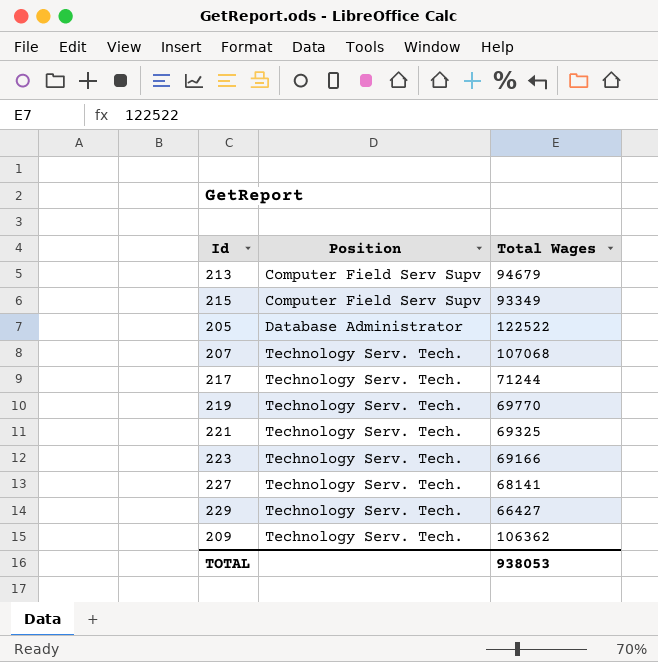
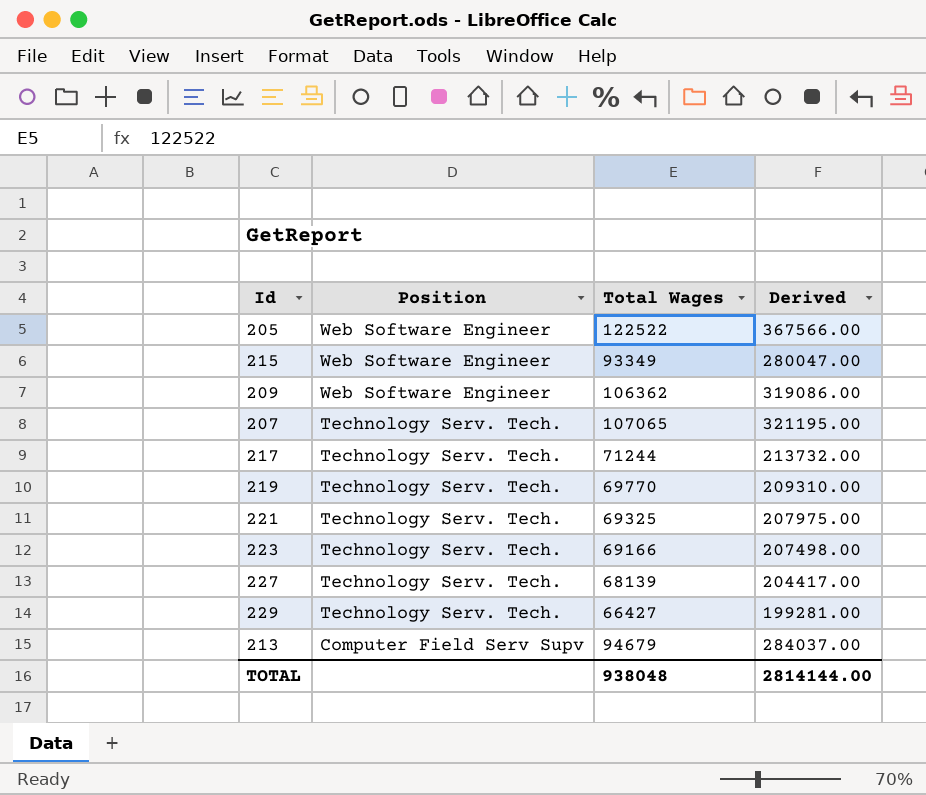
row order: Position ascending -> Position descending
column Derived | formula: none -> [Total Wages] * 3
205 | Position: Database Administrator -> Web Software Engineer
215 | Position: Computer Field Serv Supv -> Web Software Engineer
209 | Position: Technology Serv. Tech. -> Web Software Engineer
207 | Total Wages: 107068 -> 107065
227 | Total Wages: 68141 -> 68139
TOTAL | Total Wages: 938053 -> 938048

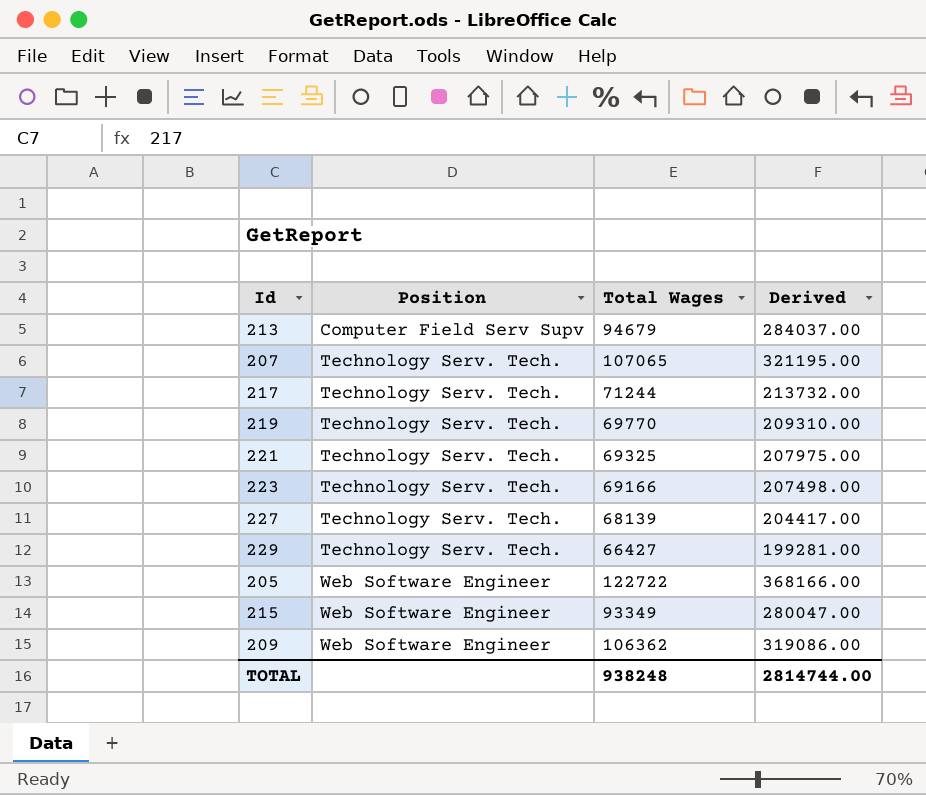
row order: Position descending -> Position ascending
205 | Total Wages: 122522 -> 122722
205 | Derived: 367566.00 -> 368166.00
TOTAL | Total Wages: 938048 -> 938248
TOTAL | Derived: 2814144.00 -> 2814744.00

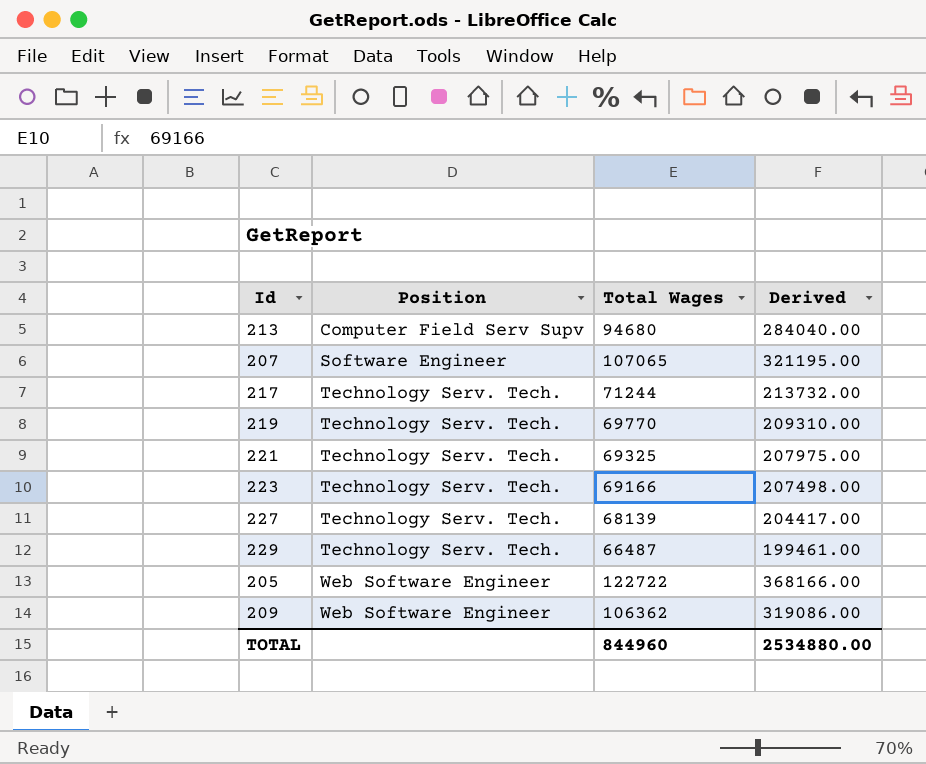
row 215: Web Software Engineer | 93349 | 280047.00 -> none
213 | Total Wages: 94679 -> 94680
213 | Derived: 284037.00 -> 284040.00
207 | Position: Technology Serv. Tech. -> Software Engineer
229 | Total Wages: 66427 -> 66487
229 | Derived: 199281.00 -> 199461.00
TOTAL | Total Wages: 938248 -> 844960
TOTAL | Derived: 2814744.00 -> 2534880.00

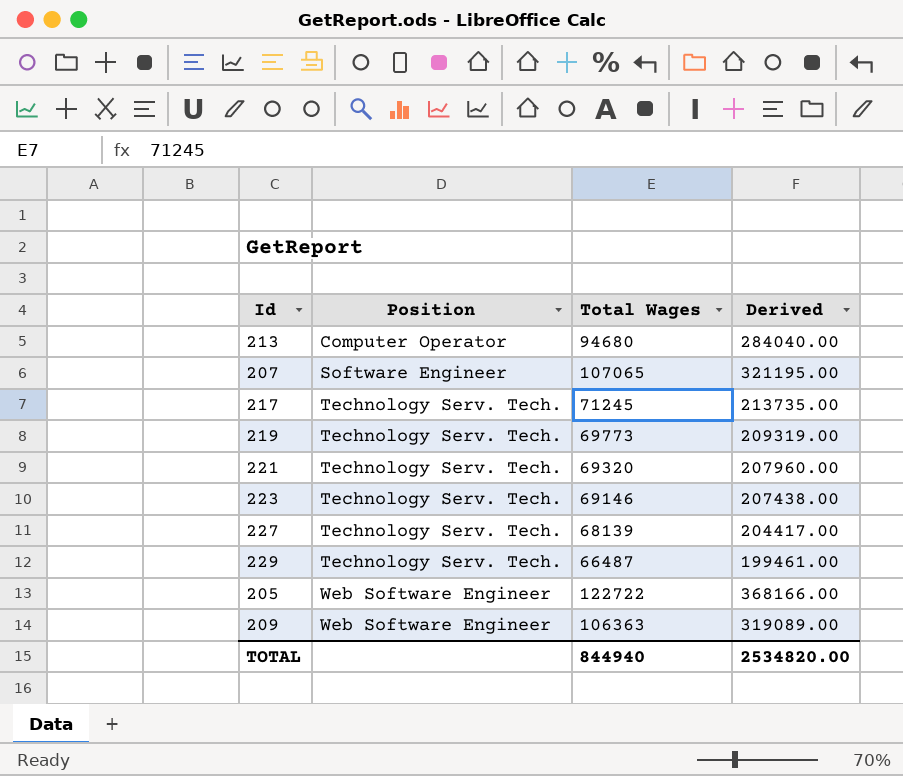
213 | Position: Computer Field Serv Supv -> Computer Operator
217 | Total Wages: 71244 -> 71245
217 | Derived: 213732.00 -> 213735.00
219 | Total Wages: 69770 -> 69773
219 | Derived: 209310.00 -> 209319.00
221 | Total Wages: 69325 -> 69320
221 | Derived: 207975.00 -> 207960.00
223 | Total Wages: 69166 -> 69146
223 | Derived: 207498.00 -> 207438.00
209 | Total Wages: 106362 -> 106363
209 | Derived: 319086.00 -> 319089.00
TOTAL | Total Wages: 844960 -> 844940
TOTAL | Derived: 2534880.00 -> 2534820.00

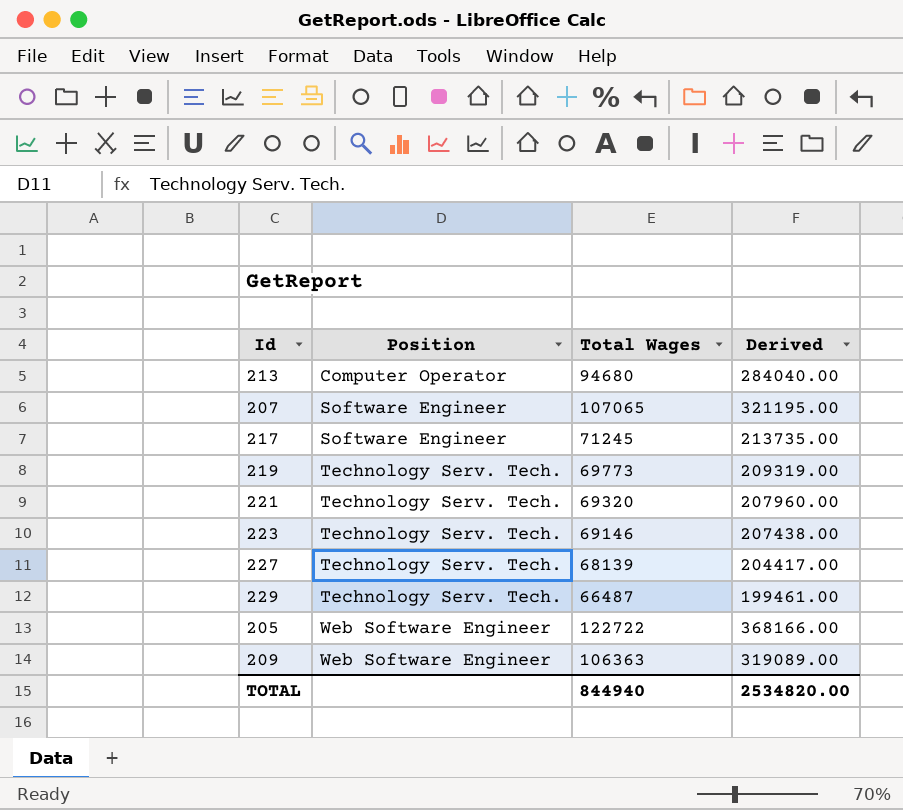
217 | Position: Technology Serv. Tech. -> Software Engineer

